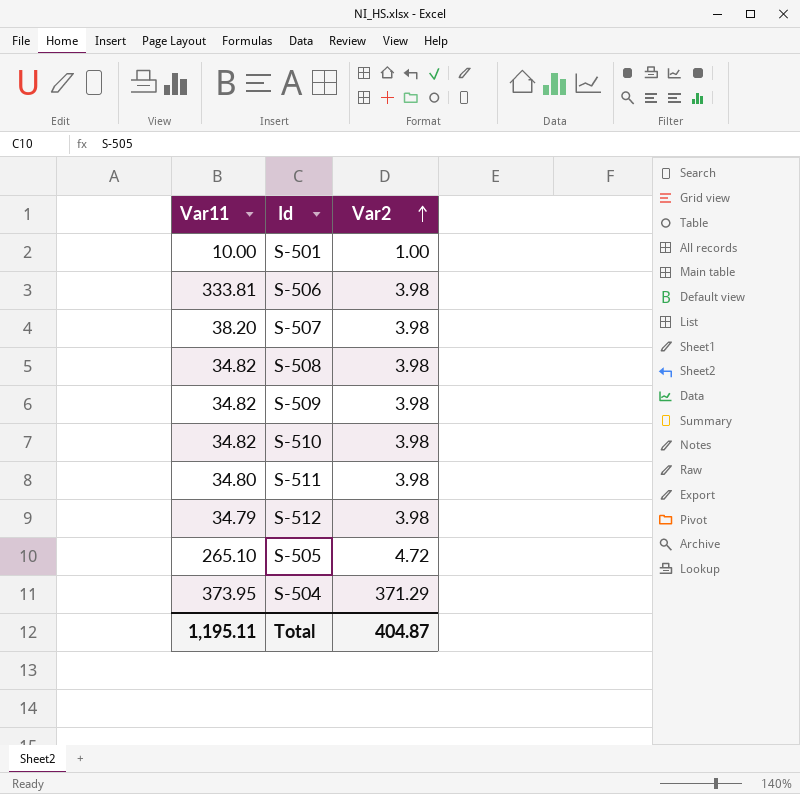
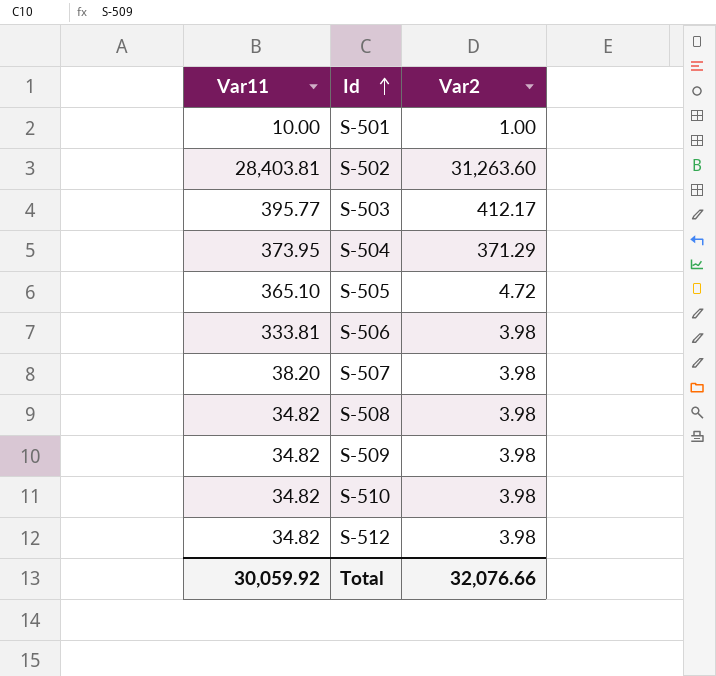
row order: Var2 ascending -> Id ascending
row S-511: 34.80 | 3.98 -> none
row S-502: none -> 28,403.81 | 31,263.60
row S-503: none -> 395.77 | 412.17
S-505 | Var11: 265.10 -> 365.10
S-512 | Var11: 34.79 -> 34.82
Total | Var11: 1,195.11 -> 30,059.92
Total | Var2: 404.87 -> 32,076.66

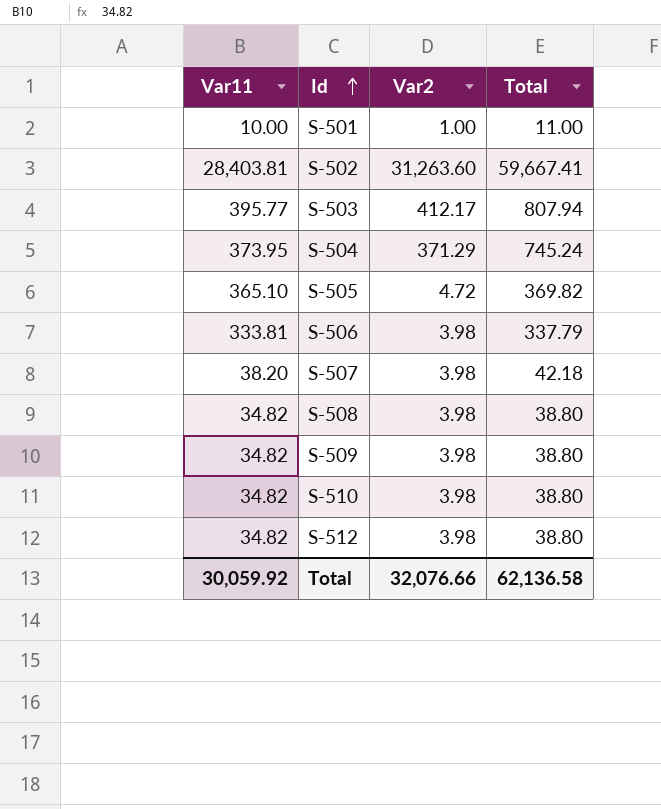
column Total | formula: none -> [Var11] + [Var2]

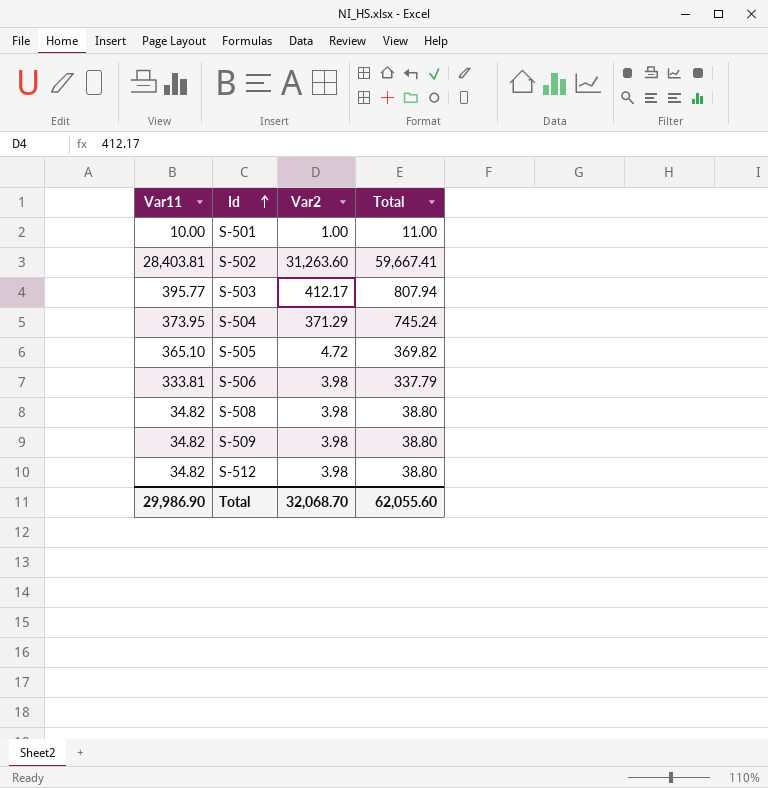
row S-507: 38.20 | 3.98 | 42.18 -> none
row S-510: 34.82 | 3.98 | 38.80 -> none
Total | Var11: 30,059.92 -> 29,986.90
Total | Var2: 32,076.66 -> 32,068.70
Total | Total: 62,136.58 -> 62,055.60

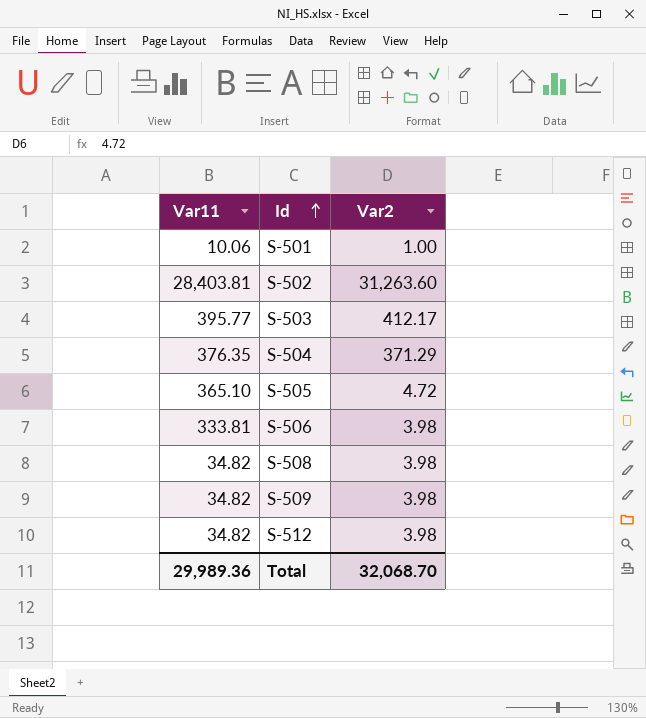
column Total | formula: [Var11] + [Var2] -> none
S-501 | Var11: 10.00 -> 10.06
S-504 | Var11: 373.95 -> 376.35
Total | Var11: 29,986.90 -> 29,989.36

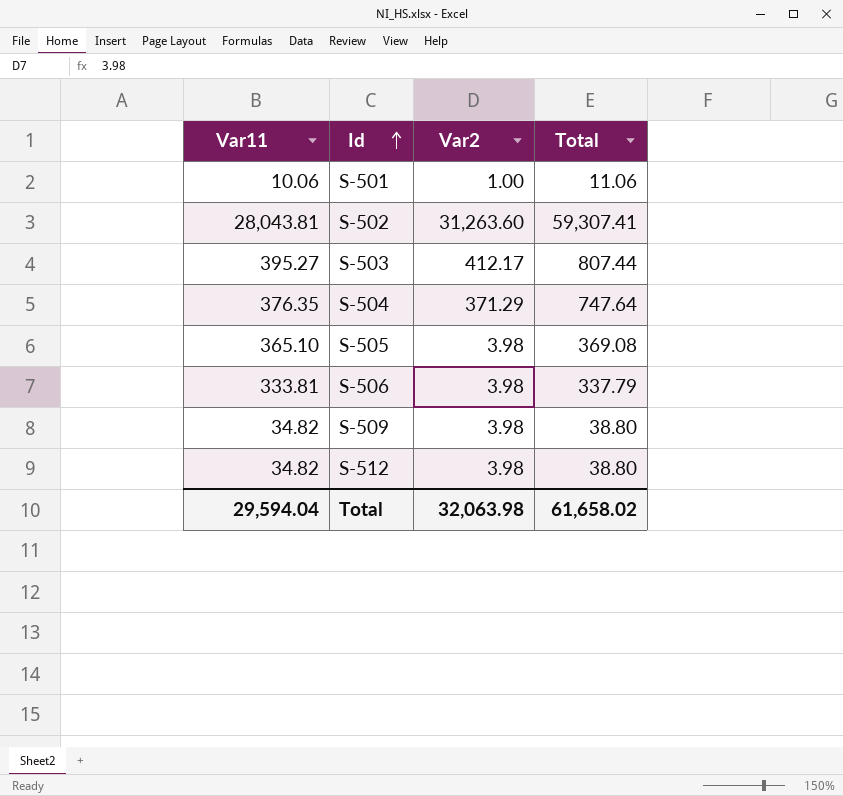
column Total | formula: none -> [Var11] + [Var2]
row S-508: 34.82 | 3.98 -> none
S-502 | Var11: 28,403.81 -> 28,043.81
S-503 | Var11: 395.77 -> 395.27
S-505 | Var2: 4.72 -> 3.98
Total | Var11: 29,989.36 -> 29,594.04
Total | Var2: 32,068.70 -> 32,063.98

